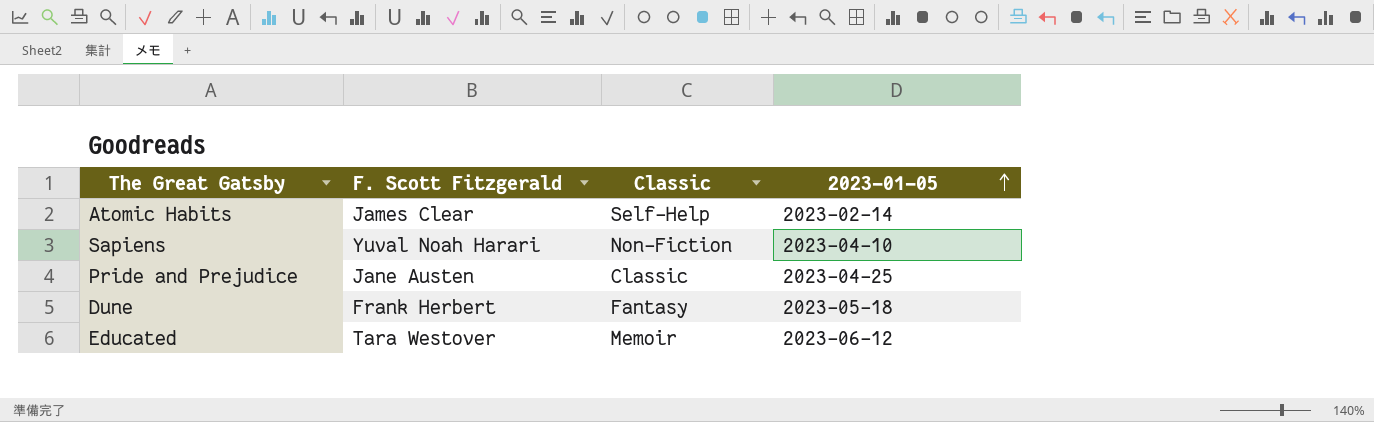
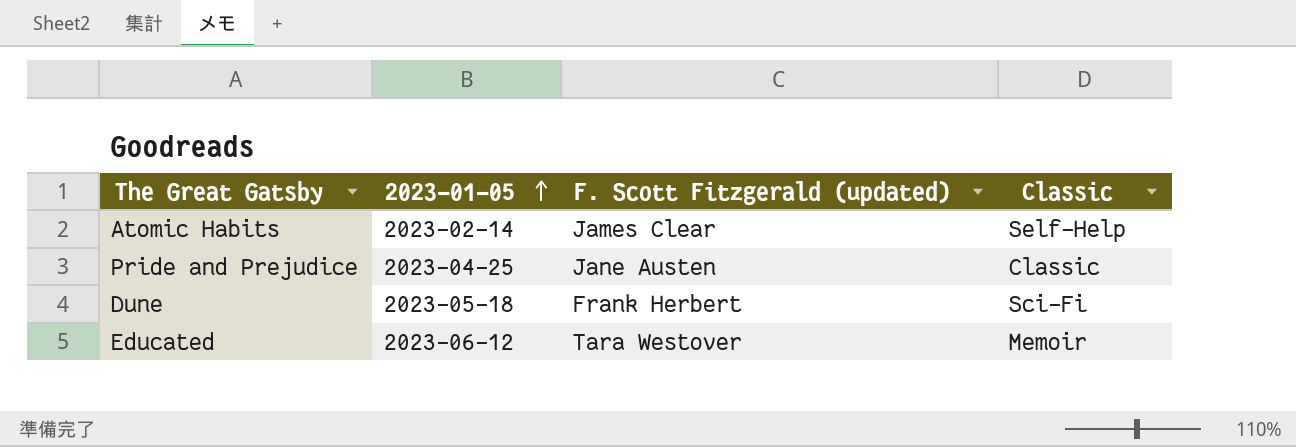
column 2023-01-05 | position: 4 -> 2
column name: F. Scott Fitzgerald -> F. Scott Fitzgerald (updated)
row Sapiens: Yuval Noah Harari | Non-Fiction | 2023-04-10 -> none
Dune | Classic: Fantasy -> Sci-Fi

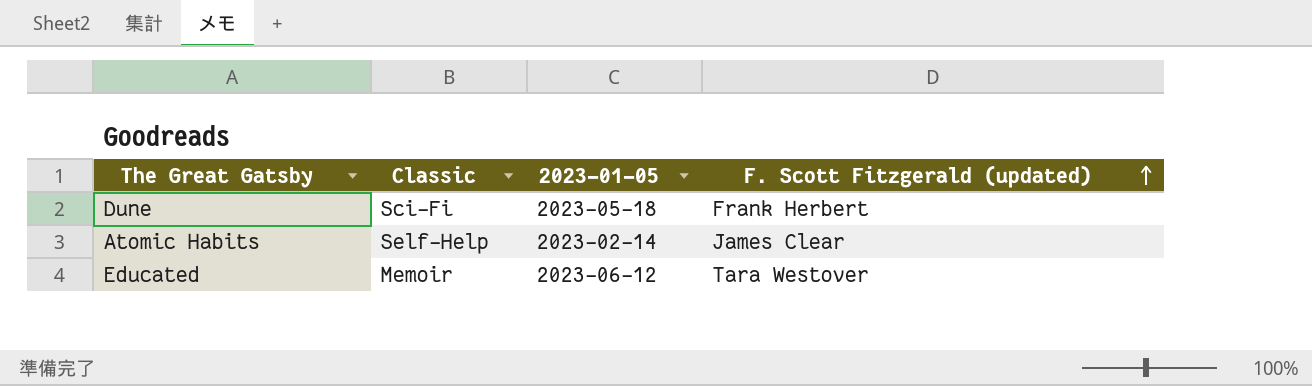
row order: 2023-01-05 ascending -> F. Scott Fitzgerald (updated) ascending
column Classic | position: 4 -> 2
row Pride and Prejudice: 2023-04-25 | Jane Austen | Classic -> none

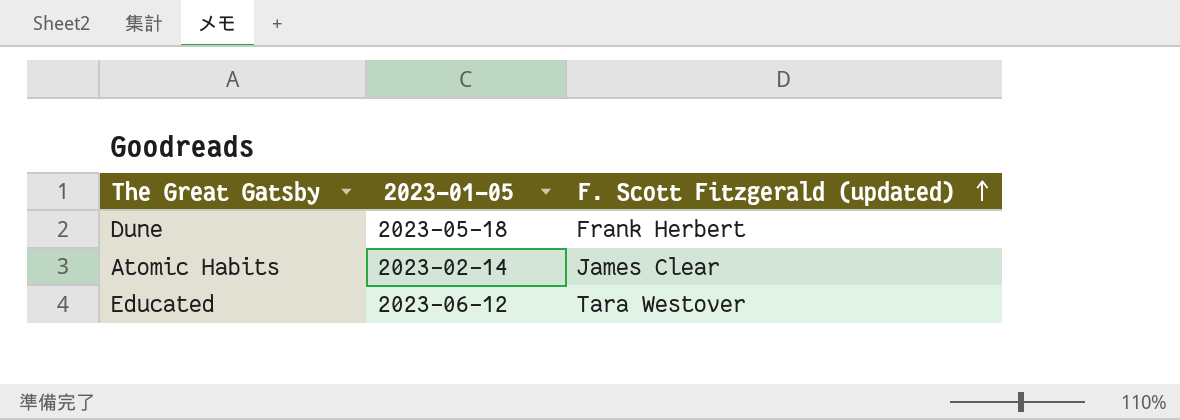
column Classic | position: 2 -> none

